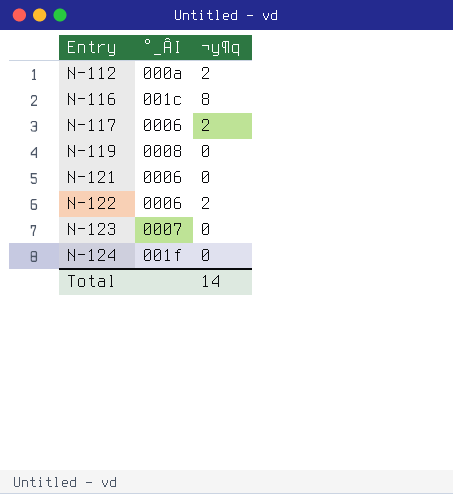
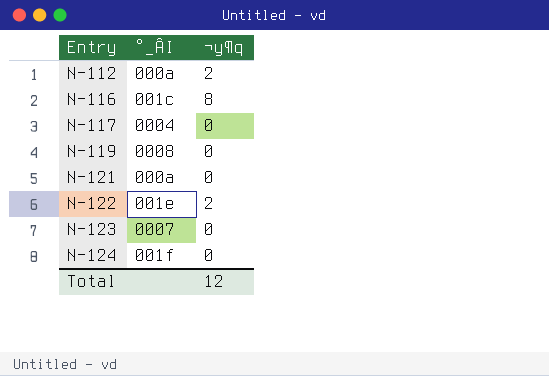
N-117 | °_ÂI: 0006 -> 0004
N-117 | ¬y¶q: 2 -> 0
N-121 | °_ÂI: 0006 -> 000a
N-122 | °_ÂI: 0006 -> 001e
Total | ¬y¶q: 14 -> 12

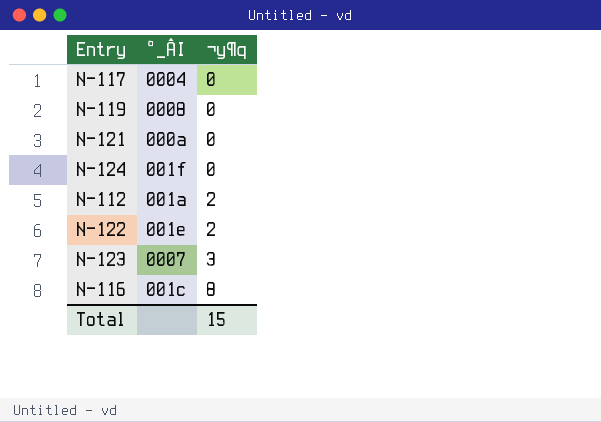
row order: Entry ascending -> ¬y¶q ascending
N-112 | °_ÂI: 000a -> 001a
N-123 | ¬y¶q: 0 -> 3
Total | ¬y¶q: 12 -> 15

